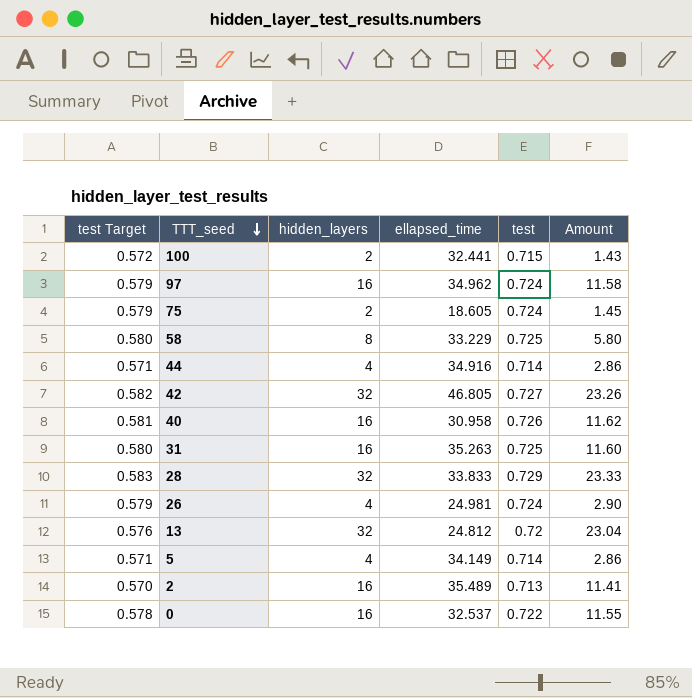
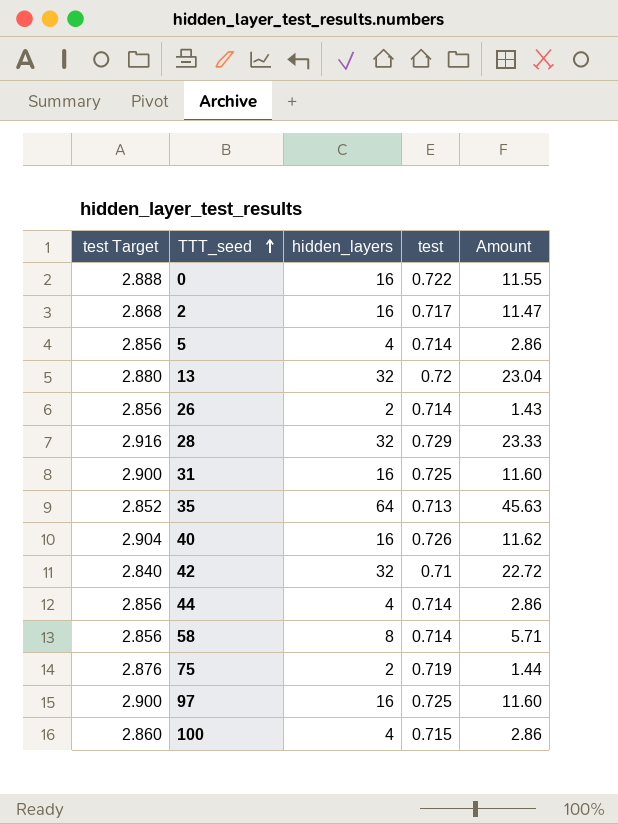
row order: TTT_seed descending -> TTT_seed ascending
column ellapsed_time | position: 4 -> none
column test Target | formula: [test] * 0.8 -> [test] * 4
2 | test: 0.713 -> 0.717
2 | Amount: 11.41 -> 11.47
26 | hidden_layers: 4 -> 2
26 | test: 0.724 -> 0.714
26 | Amount: 2.90 -> 1.43
row 35: none -> 2.852 | 64 | 0.713 | 45.63
42 | test: 0.727 -> 0.71
42 | Amount: 23.26 -> 22.72
58 | test: 0.725 -> 0.714
58 | Amount: 5.80 -> 5.71
75 | test: 0.724 -> 0.719
75 | Amount: 1.45 -> 1.44
97 | test: 0.724 -> 0.725
97 | Amount: 11.58 -> 11.60
100 | hidden_layers: 2 -> 4
100 | Amount: 1.43 -> 2.86

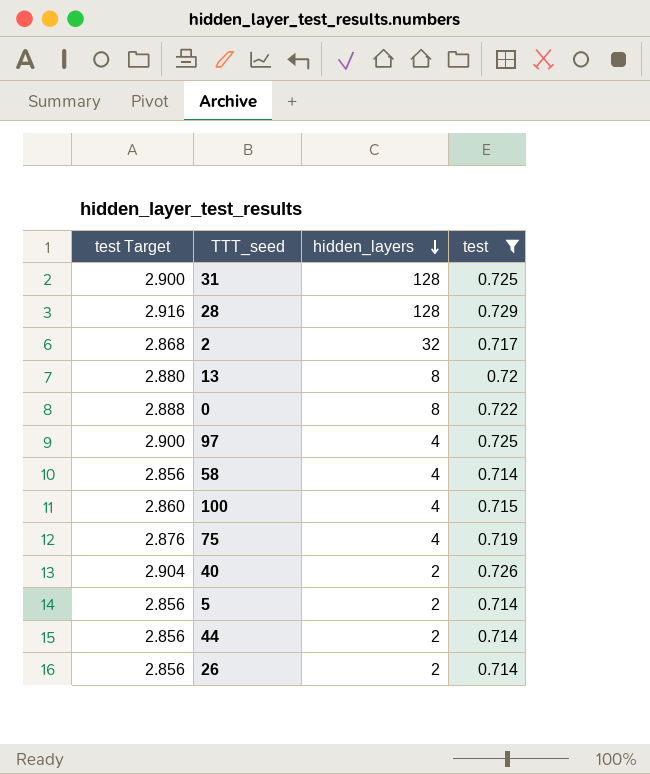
filter: none -> test >= 0.714
row order: TTT_seed ascending -> hidden_layers descending
column Amount | formula: [hidden_layers] * [test] -> none
31 | hidden_layers: 16 -> 128
28 | hidden_layers: 32 -> 128
2 | hidden_layers: 16 -> 32
13 | hidden_layers: 32 -> 8
0 | hidden_layers: 16 -> 8
97 | hidden_layers: 16 -> 4
58 | hidden_layers: 8 -> 4
75 | hidden_layers: 2 -> 4
40 | hidden_layers: 16 -> 2
5 | hidden_layers: 4 -> 2
44 | hidden_layers: 4 -> 2

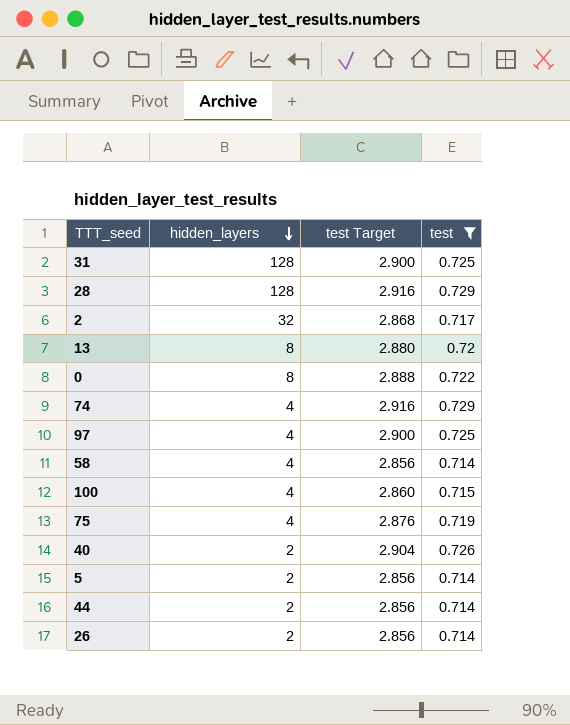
column test Target | position: 1 -> 3
row 74: none -> 4 | 2.916 | 0.729

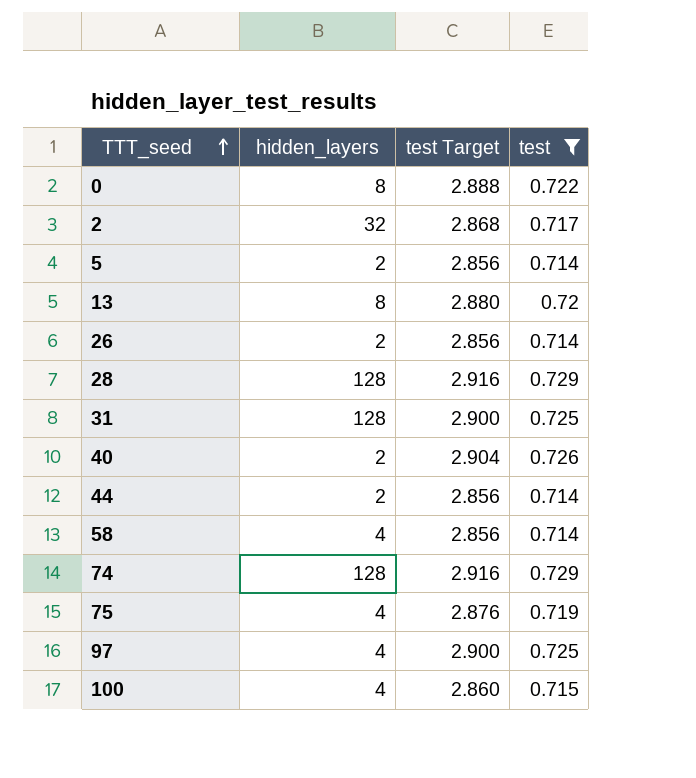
row order: hidden_layers descending -> TTT_seed ascending
74 | hidden_layers: 4 -> 128

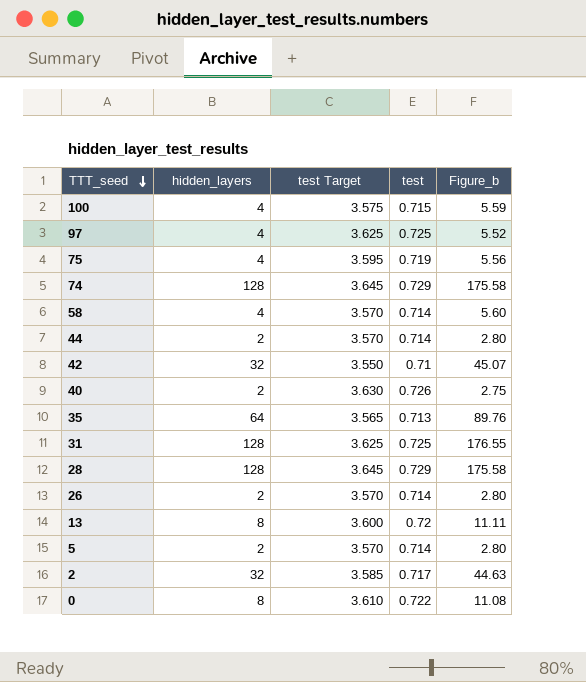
filter: test >= 0.714 -> none
row order: TTT_seed ascending -> TTT_seed descending
column test Target | formula: [test] * 4 -> [test] * 5
column Figure_b | formula: none -> [hidden_layers] / [test]

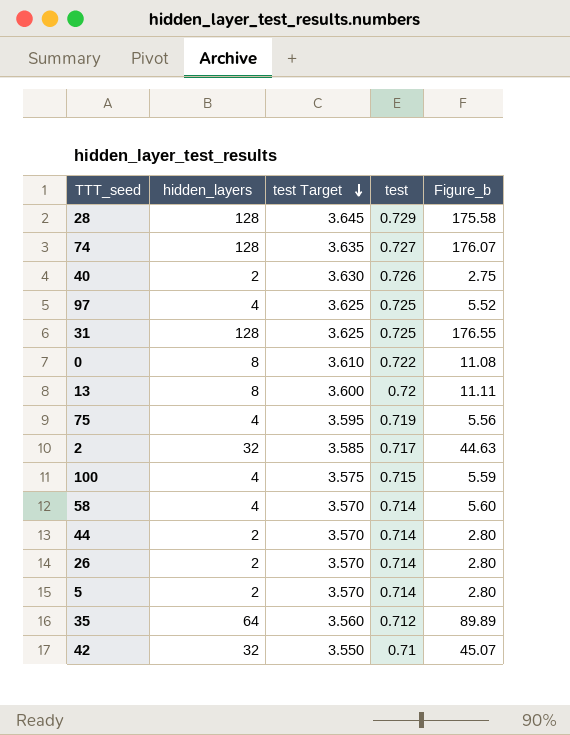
row order: TTT_seed descending -> test Target descending
74 | test Target: 3.645 -> 3.635
74 | test: 0.729 -> 0.727
74 | Figure_b: 175.58 -> 176.07
35 | test Target: 3.565 -> 3.560
35 | test: 0.713 -> 0.712
35 | Figure_b: 89.76 -> 89.89

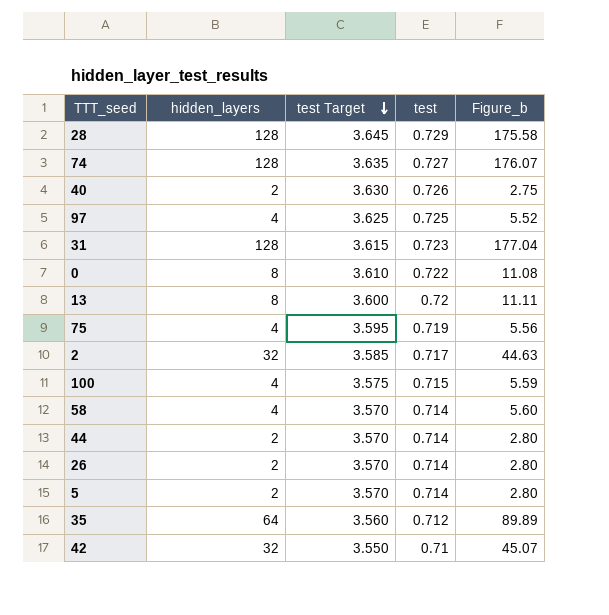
31 | test Target: 3.625 -> 3.615
31 | test: 0.725 -> 0.723
31 | Figure_b: 176.55 -> 177.04

